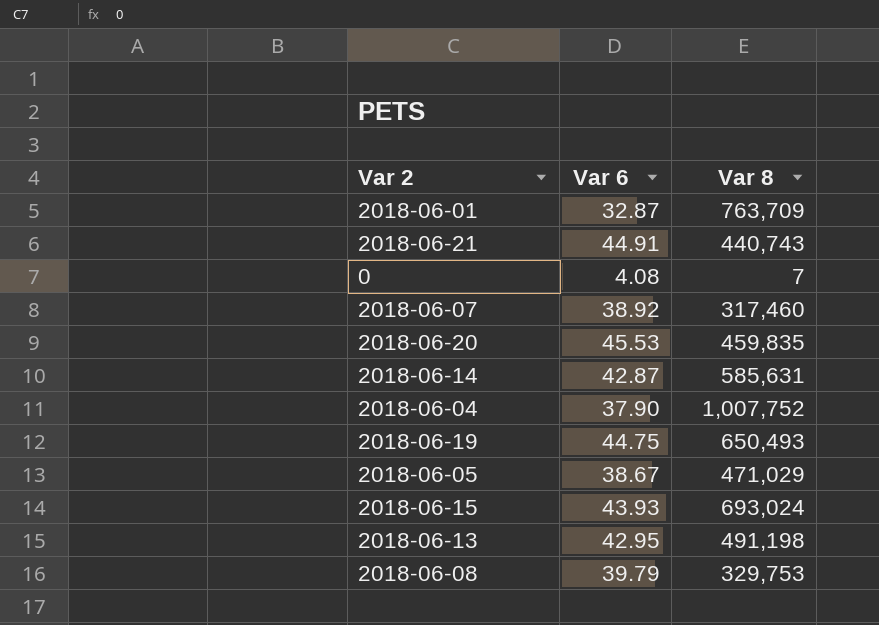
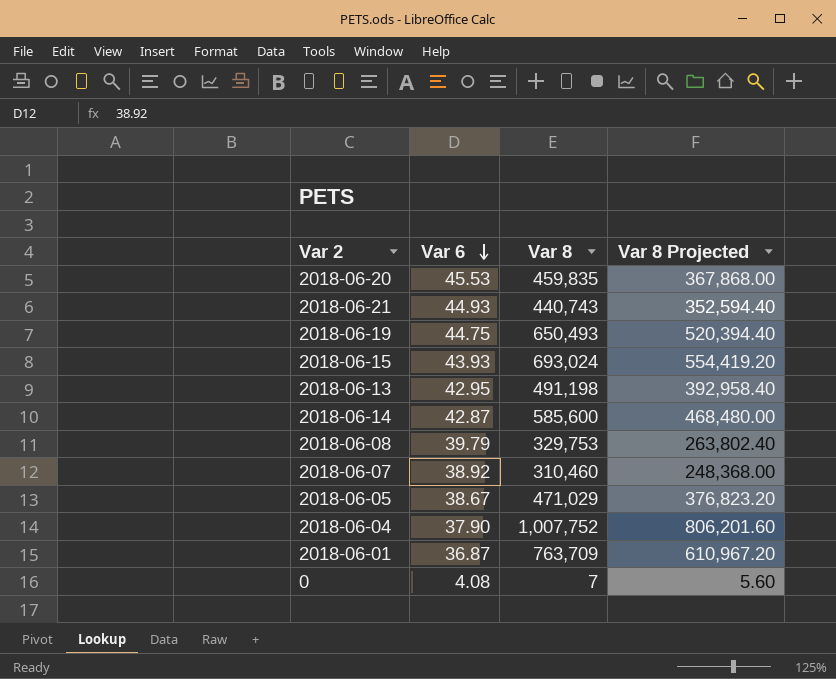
row order: none -> Var 6 descending
column Var 8 Projected | formula: none -> [Var 8] * 0.8
2018-06-21 | Var 6: 44.91 -> 44.93
2018-06-14 | Var 8: 585,631 -> 585,600
2018-06-07 | Var 8: 317,460 -> 310,460
2018-06-01 | Var 6: 32.87 -> 36.87

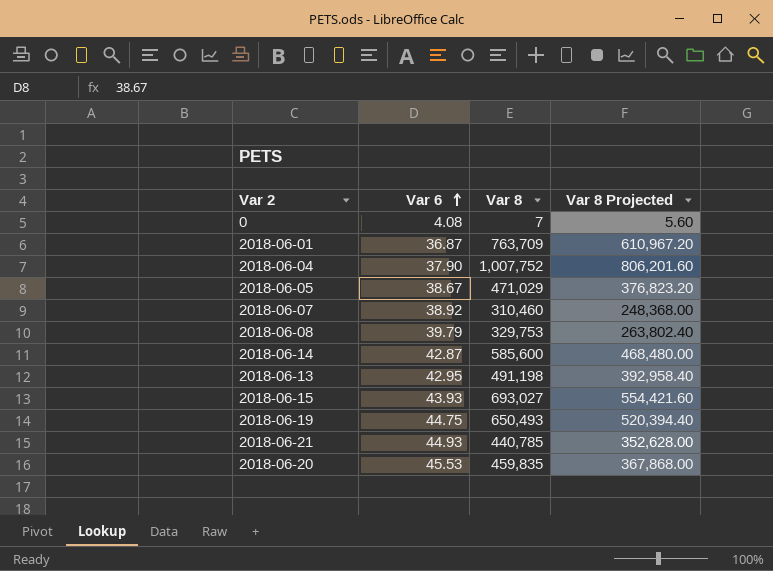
row order: Var 6 descending -> Var 6 ascending
2018-06-15 | Var 8: 693,024 -> 693,027
2018-06-15 | Var 8 Projected: 554,419.20 -> 554,421.60
2018-06-21 | Var 8: 440,743 -> 440,785
2018-06-21 | Var 8 Projected: 352,594.40 -> 352,628.00

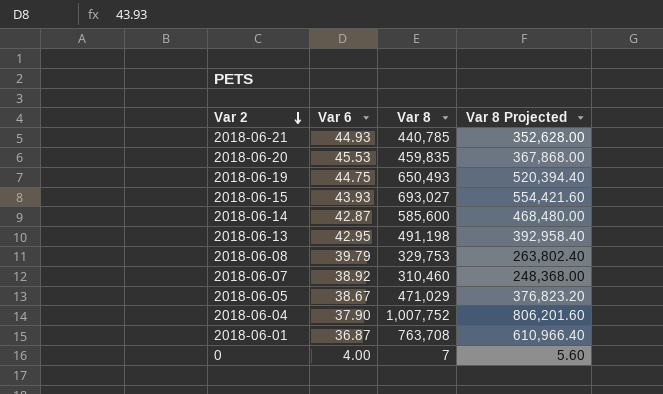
row order: Var 6 ascending -> Var 2 descending
2018-06-01 | Var 8: 763,709 -> 763,708
2018-06-01 | Var 8 Projected: 610,967.20 -> 610,966.40
0 | Var 6: 4.08 -> 4.00

